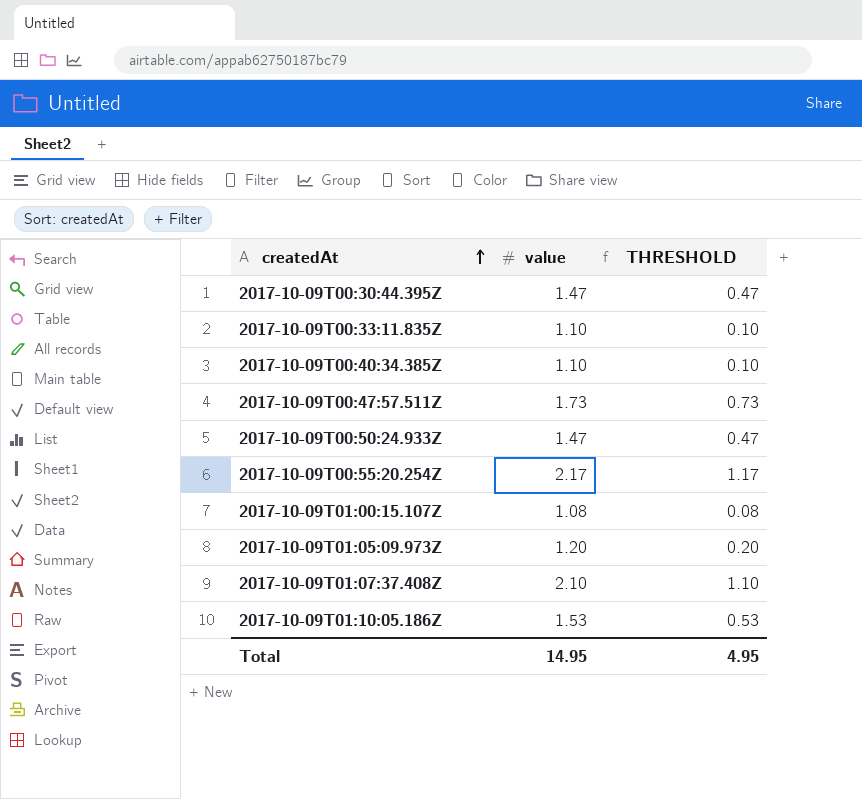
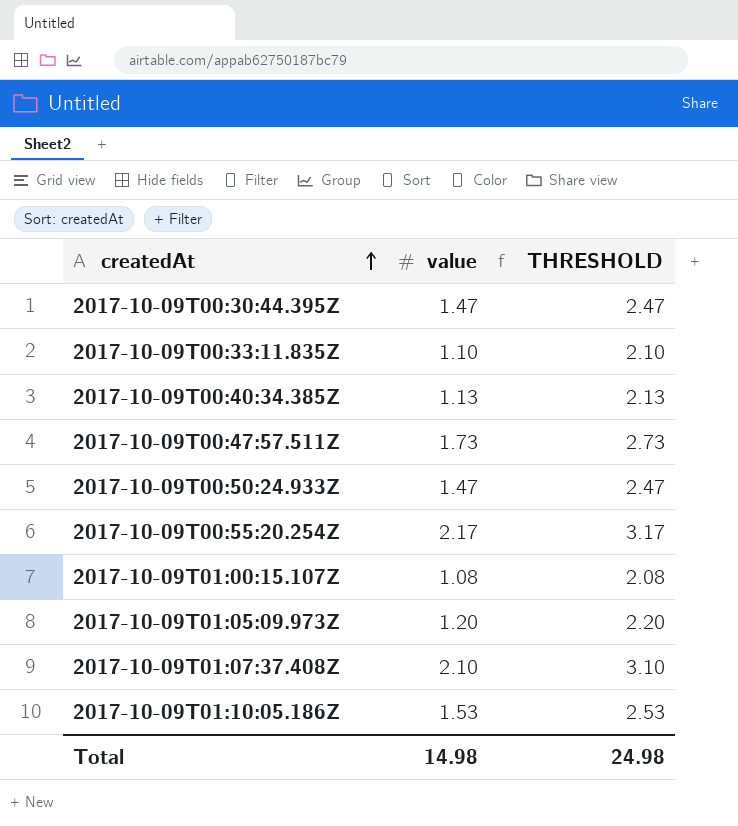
column THRESHOLD | formula: [value] - 1 -> [value] + 1
2017-10-09T00:40:34.385Z | value: 1.10 -> 1.13
Total | value: 14.95 -> 14.98
Total | THRESHOLD: 4.95 -> 24.98

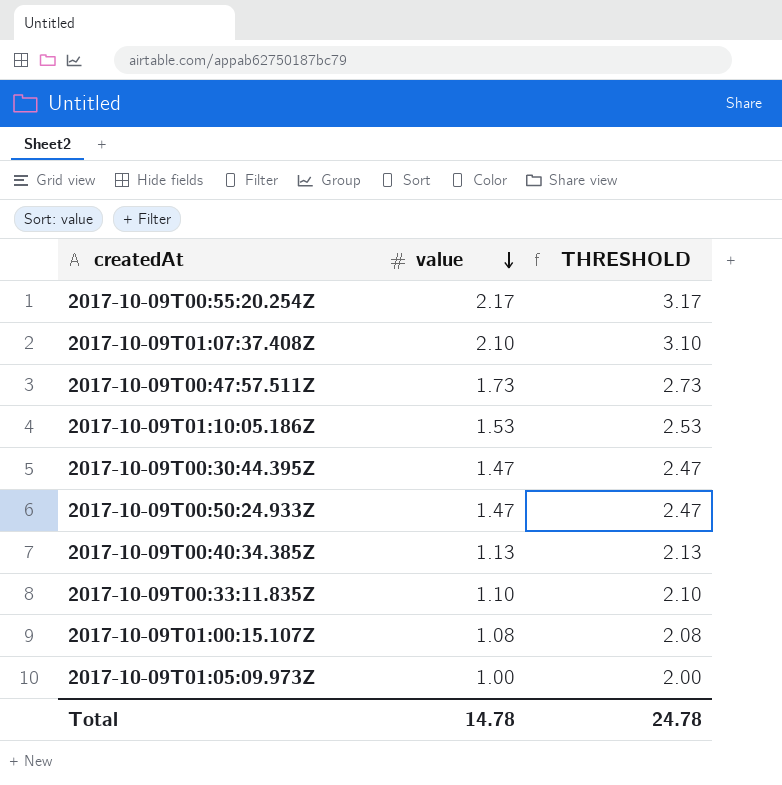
row order: createdAt ascending -> value descending
2017-10-09T01:05:09.973Z | value: 1.20 -> 1.00
2017-10-09T01:05:09.973Z | THRESHOLD: 2.20 -> 2.00
Total | value: 14.98 -> 14.78
Total | THRESHOLD: 24.98 -> 24.78

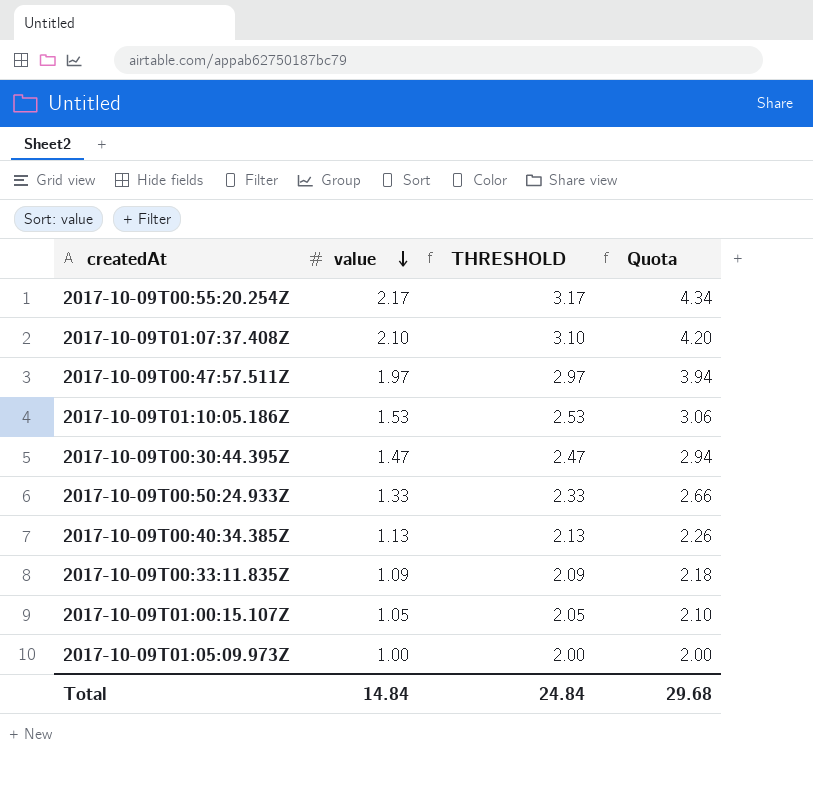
column Quota | formula: none -> [value] * 2
2017-10-09T00:47:57.511Z | value: 1.73 -> 1.97
2017-10-09T00:47:57.511Z | THRESHOLD: 2.73 -> 2.97
2017-10-09T00:50:24.933Z | value: 1.47 -> 1.33
2017-10-09T00:50:24.933Z | THRESHOLD: 2.47 -> 2.33
2017-10-09T00:33:11.835Z | value: 1.10 -> 1.09
2017-10-09T00:33:11.835Z | THRESHOLD: 2.10 -> 2.09
2017-10-09T01:00:15.107Z | value: 1.08 -> 1.05
2017-10-09T01:00:15.107Z | THRESHOLD: 2.08 -> 2.05
Total | value: 14.78 -> 14.84
Total | THRESHOLD: 24.78 -> 24.84

